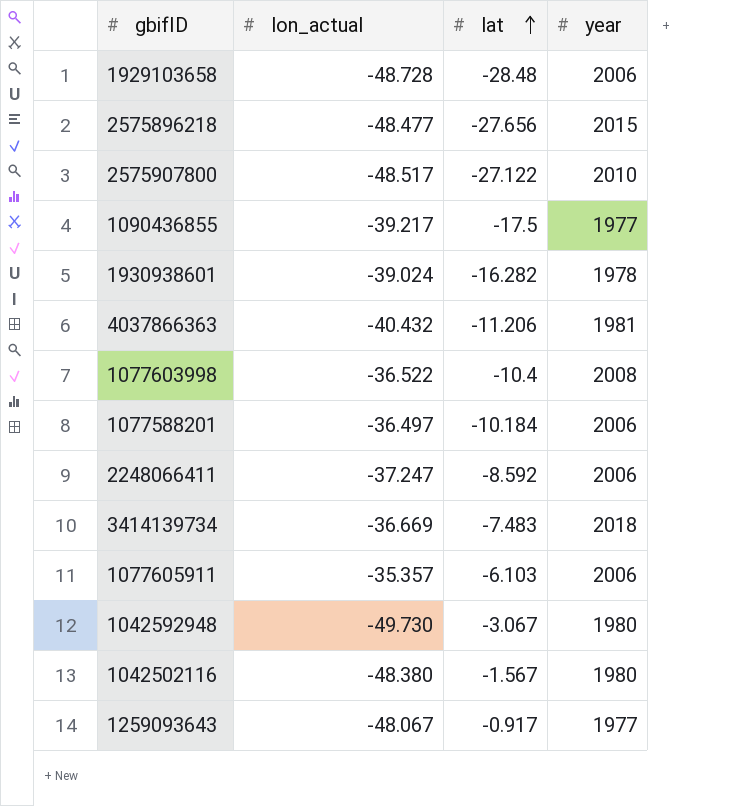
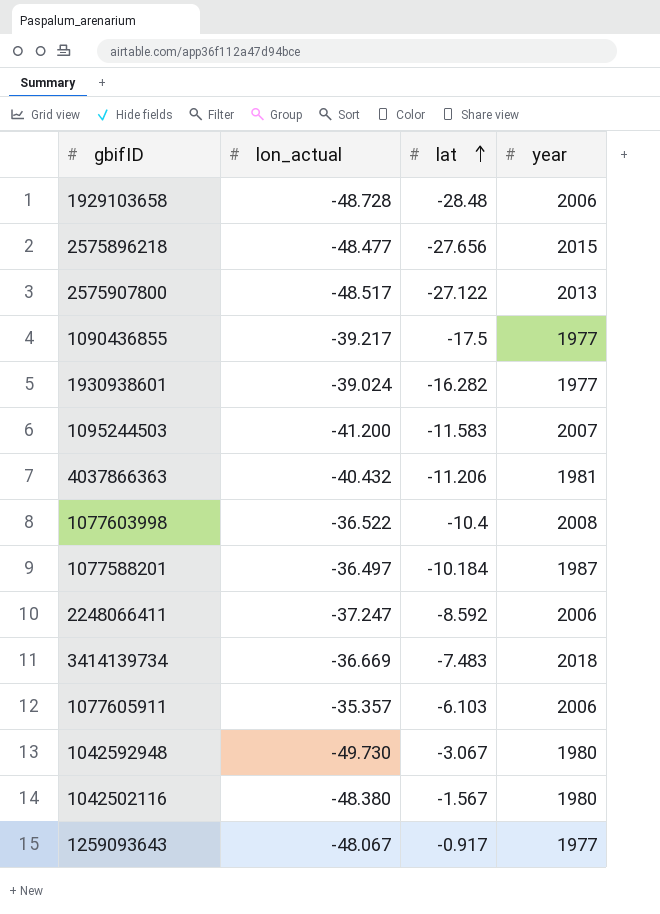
2575907800 | year: 2010 -> 2013
1930938601 | year: 1978 -> 1977
row 1095244503: none -> -41.200 | -11.583 | 2007
1077588201 | year: 2006 -> 1987

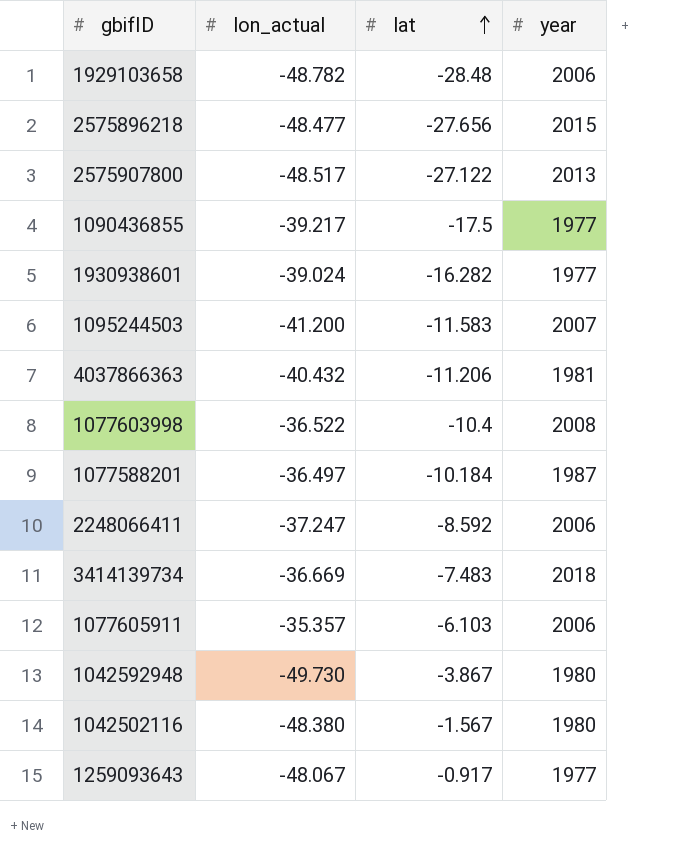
1929103658 | lon_actual: -48.728 -> -48.782
1042592948 | lat: -3.067 -> -3.867

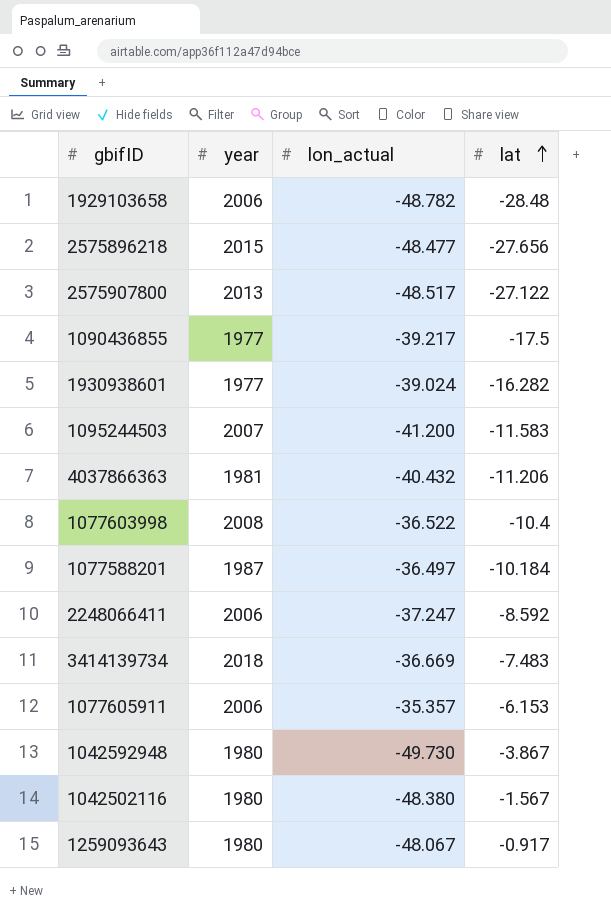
column year | position: 4 -> 2
1077605911 | lat: -6.103 -> -6.153
1259093643 | year: 1977 -> 1980

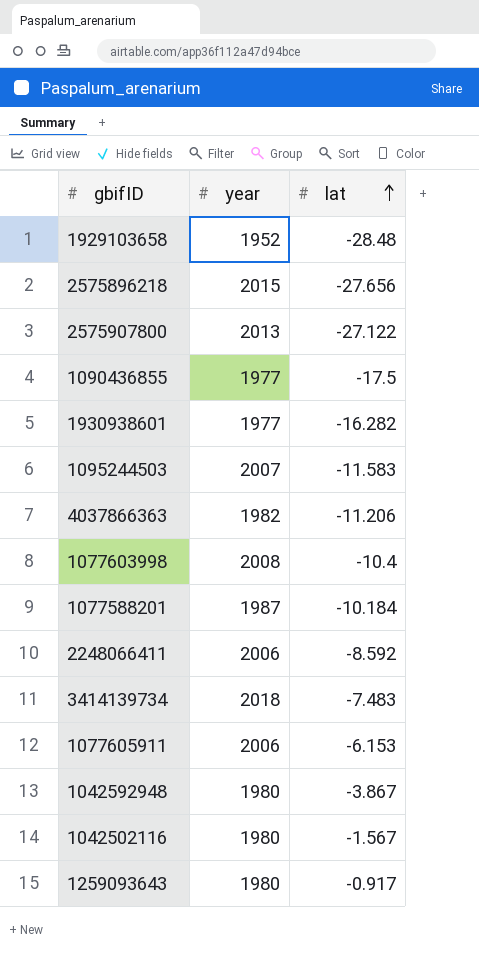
column lon_actual | position: 3 -> none
1929103658 | year: 2006 -> 1952
4037866363 | year: 1981 -> 1982

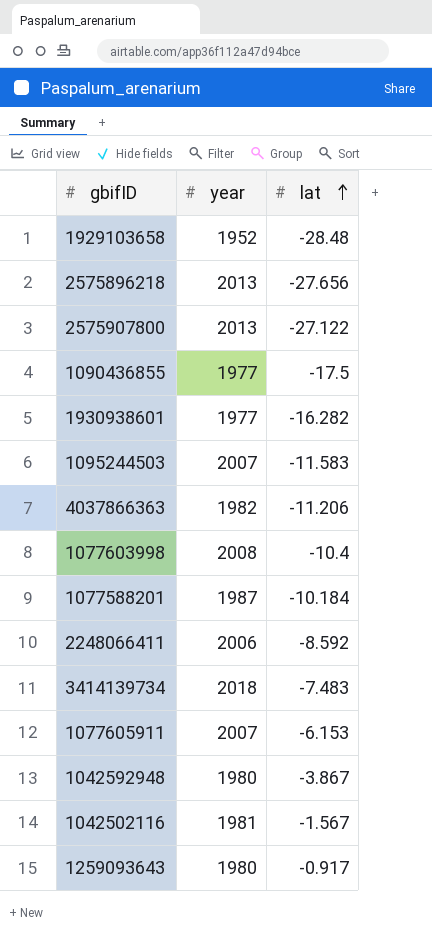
2575896218 | year: 2015 -> 2013
1077605911 | year: 2006 -> 2007
1042502116 | year: 1980 -> 1981

